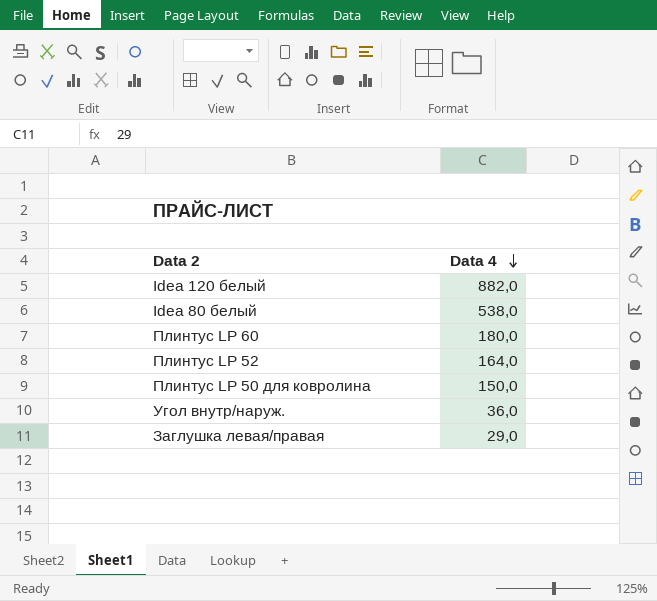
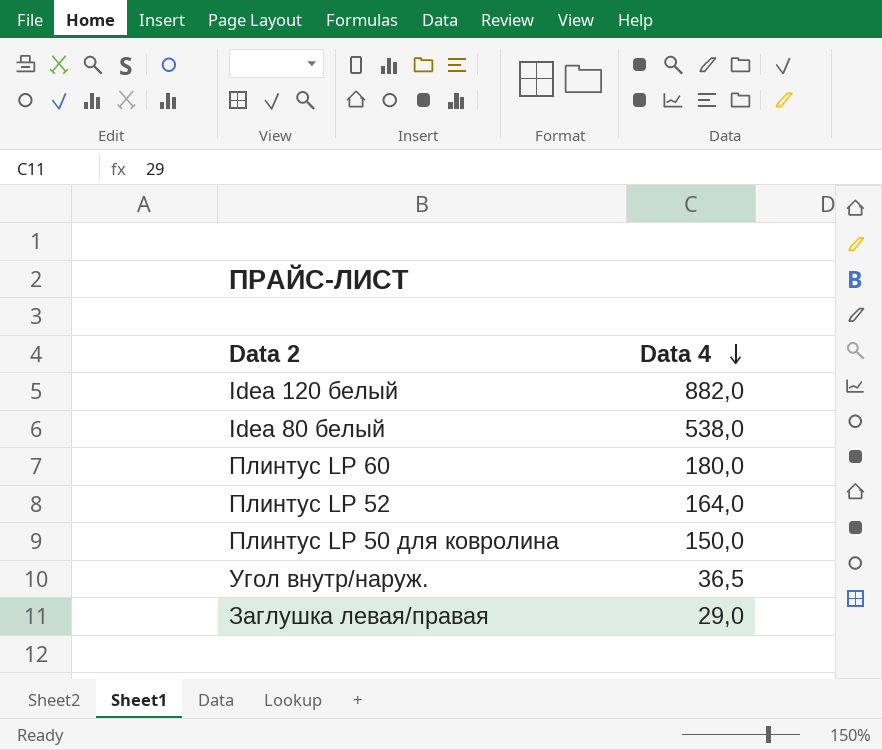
Угол внутр/наруж. | Data 4: 36,0 -> 36,5

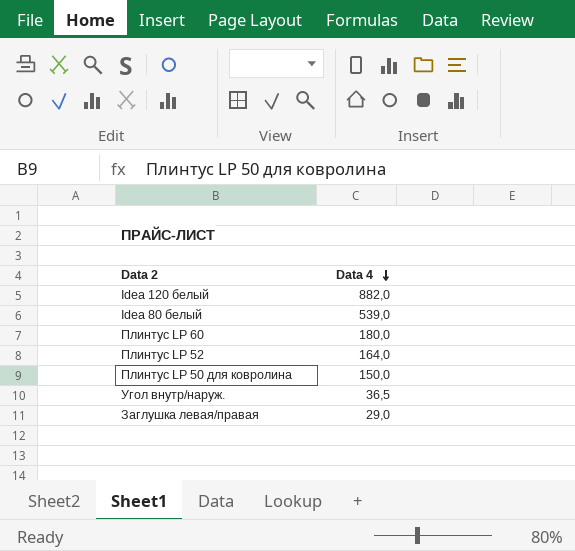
Idea 80 белый | Data 4: 538,0 -> 539,0

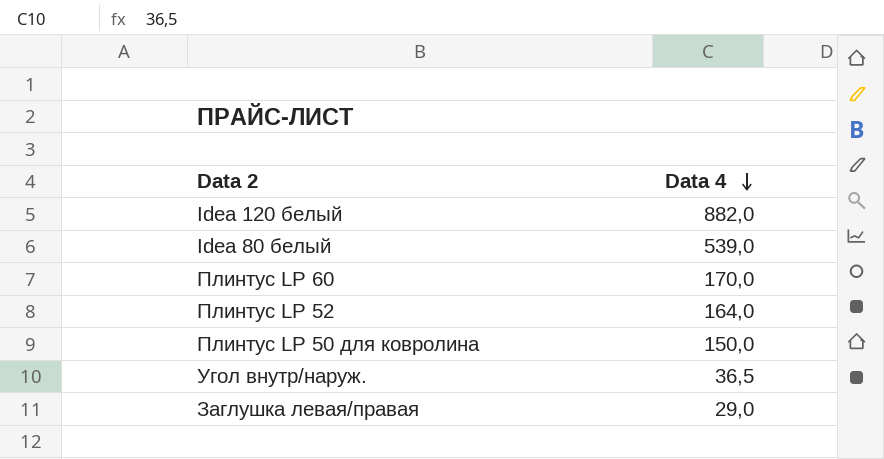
Плинтус LP 60 | Data 4: 180,0 -> 170,0

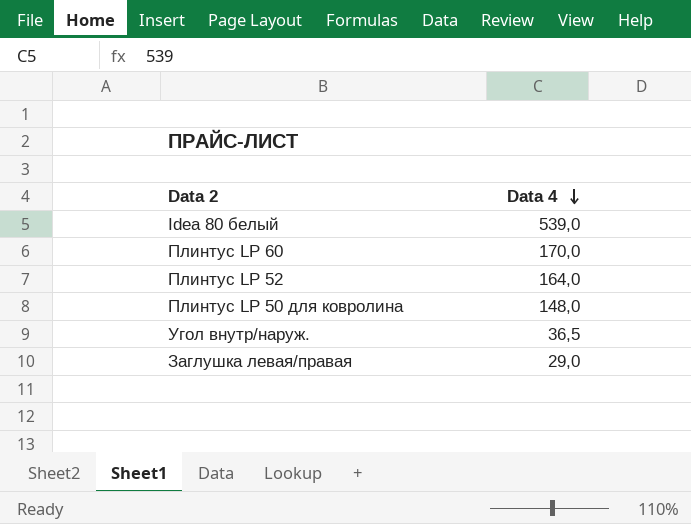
row Idea 120 белый: 882,0 -> none
Плинтус LP 50 для ковролина | Data 4: 150,0 -> 148,0

